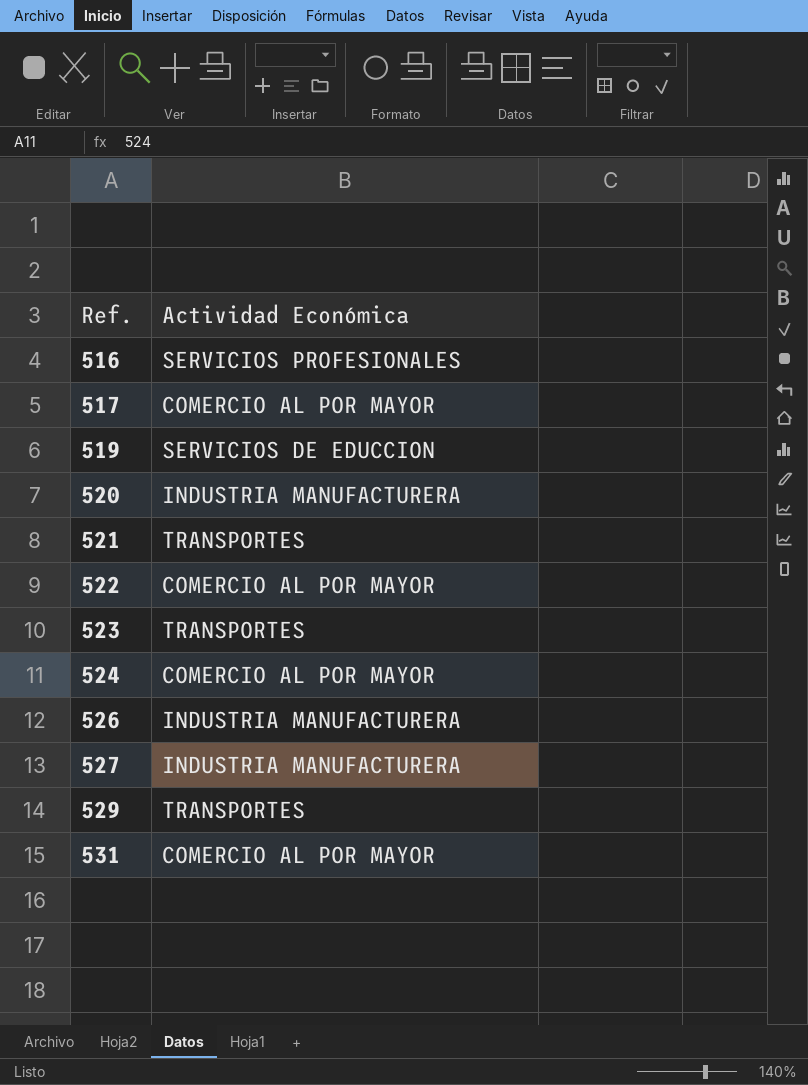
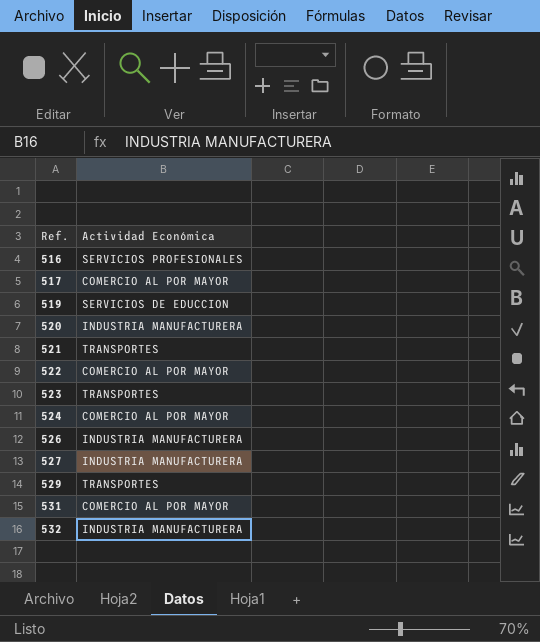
row 532: none -> INDUSTRIA MANUFACTURERA

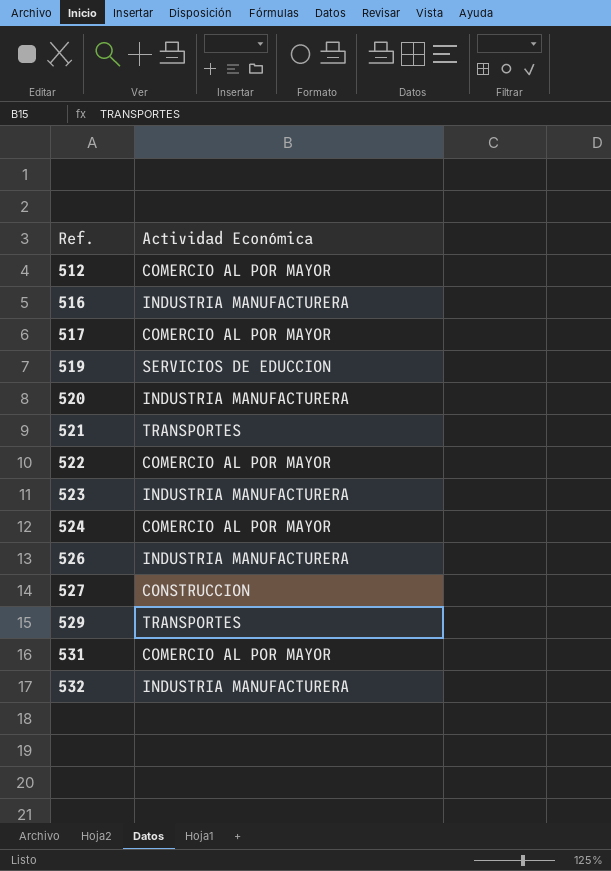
row 512: none -> COMERCIO AL POR MAYOR
516 | Actividad Económica: SERVICIOS PROFESIONALES -> INDUSTRIA MANUFACTURERA
523 | Actividad Económica: TRANSPORTES -> INDUSTRIA MANUFACTURERA
527 | Actividad Económica: INDUSTRIA MANUFACTURERA -> CONSTRUCCION

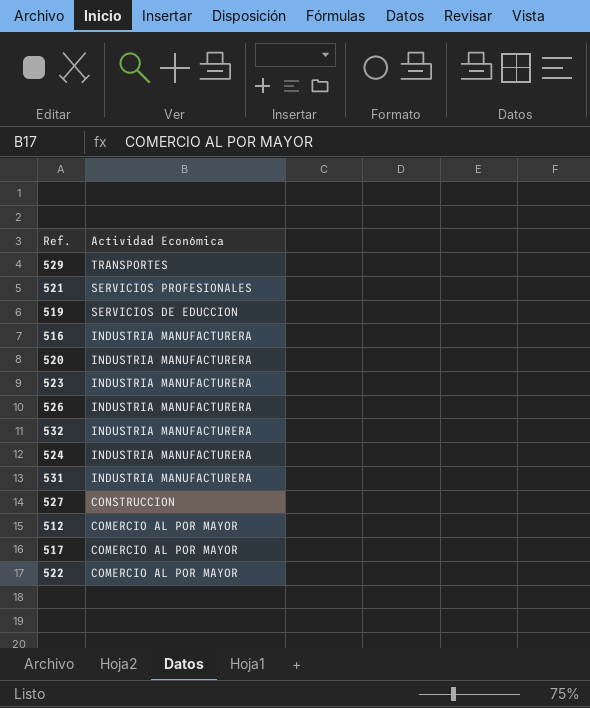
row order: Ref. ascending -> Actividad Económica descending
521 | Actividad Económica: TRANSPORTES -> SERVICIOS PROFESIONALES
524 | Actividad Económica: COMERCIO AL POR MAYOR -> INDUSTRIA MANUFACTURERA
531 | Actividad Económica: COMERCIO AL POR MAYOR -> INDUSTRIA MANUFACTURERA

